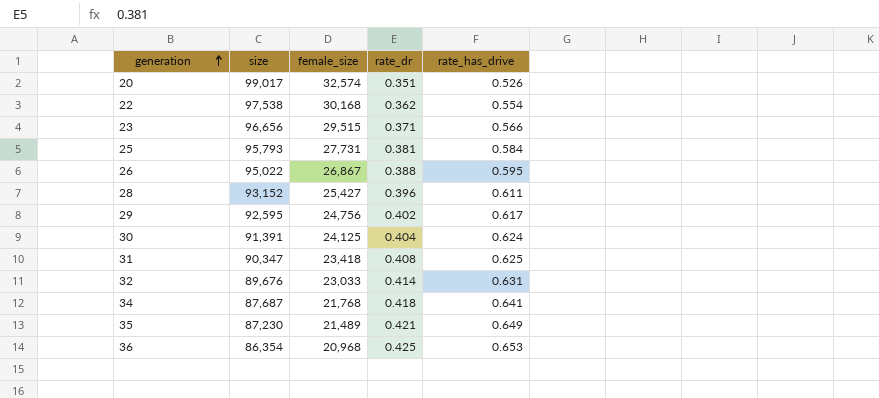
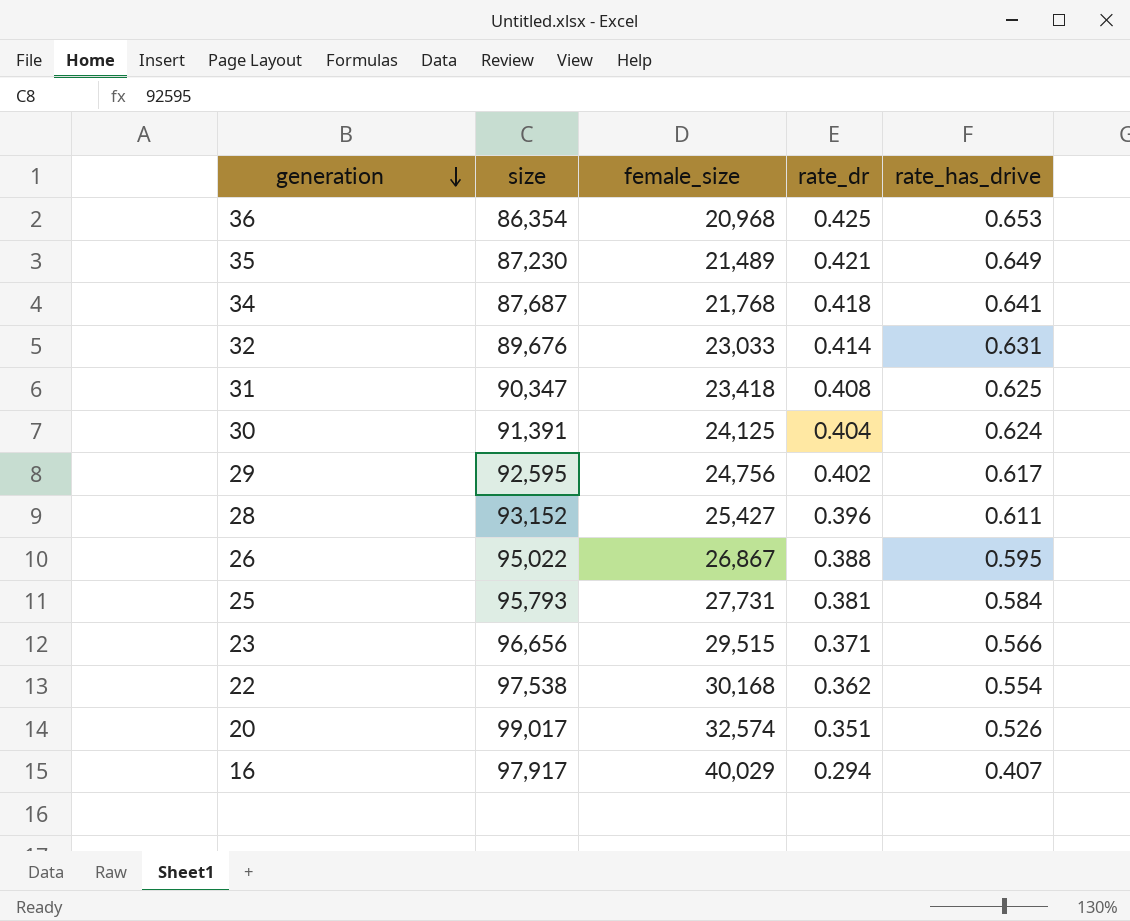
row order: generation ascending -> generation descending
row 16: none -> 97,917 | 40,029 | 0.294 | 0.407

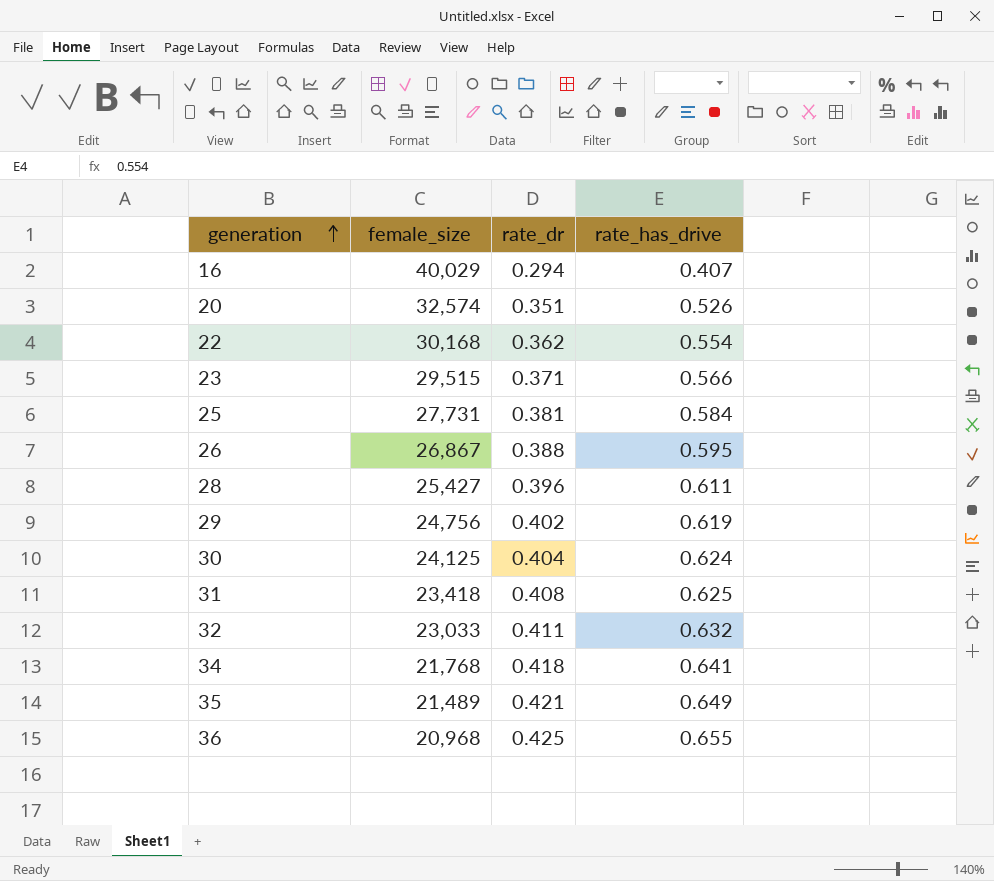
row order: generation descending -> generation ascending
column size | position: 2 -> none
29 | rate_has_drive: 0.617 -> 0.619
32 | rate_dr: 0.414 -> 0.411
32 | rate_has_drive: 0.631 -> 0.632
36 | rate_has_drive: 0.653 -> 0.655

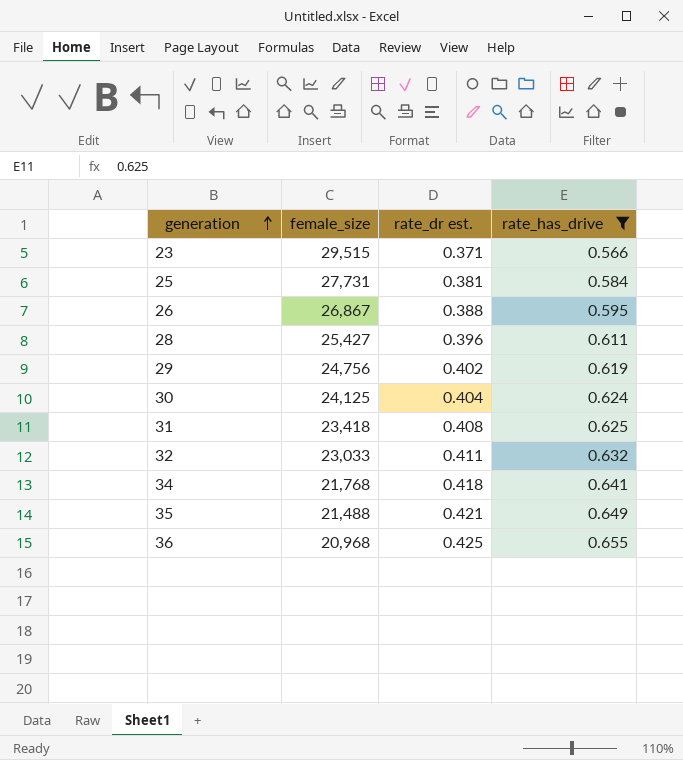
filter: none -> rate_has_drive >= 0.566
column name: rate_dr -> rate_dr est.
35 | female_size: 21,489 -> 21,488

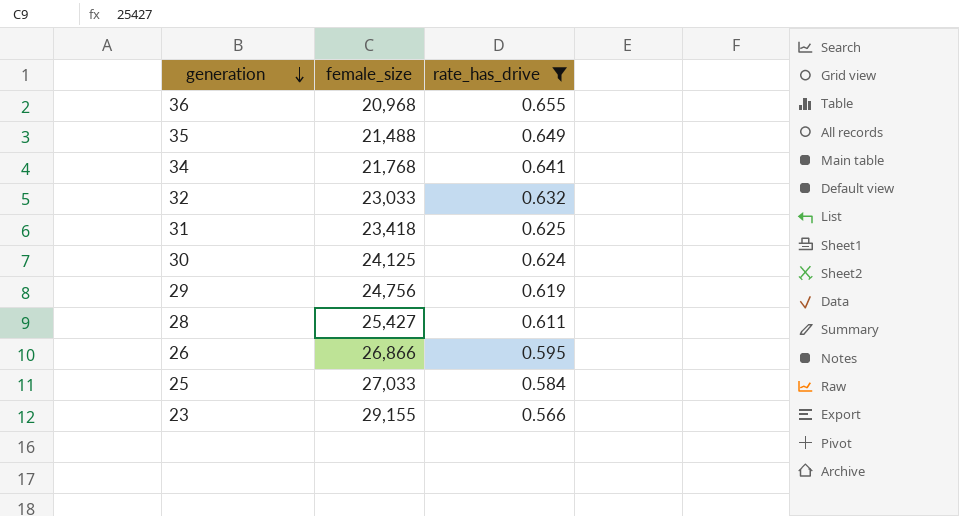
row order: generation ascending -> generation descending
column rate_dr est. | position: 3 -> none
26 | female_size: 26,867 -> 26,866
25 | female_size: 27,731 -> 27,033
23 | female_size: 29,515 -> 29,155

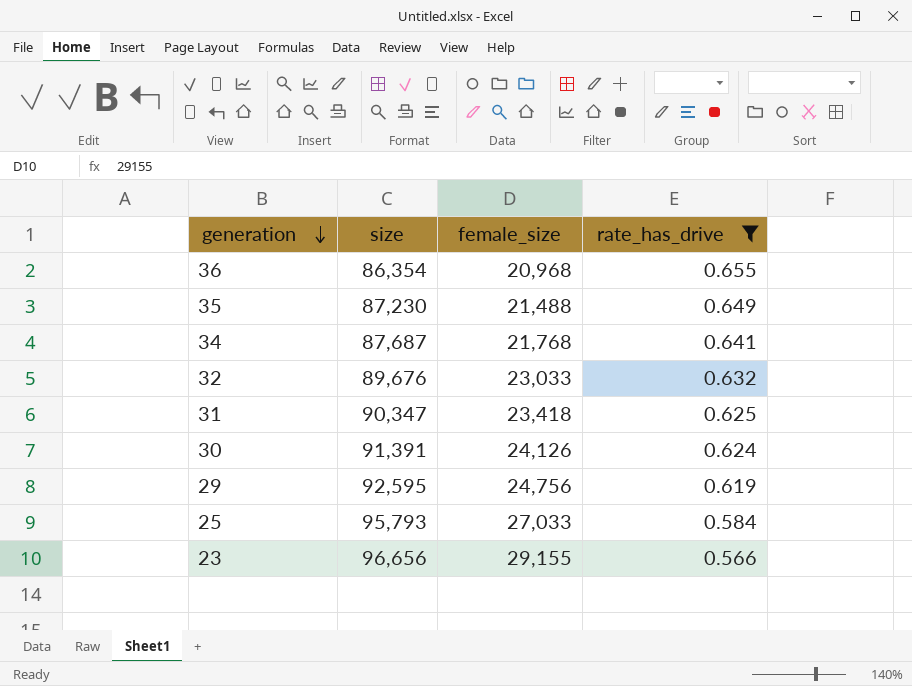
column size | position: none -> 2
row 28: 25,427 | 0.611 -> none
row 26: 26,866 | 0.595 -> none
30 | female_size: 24,125 -> 24,126

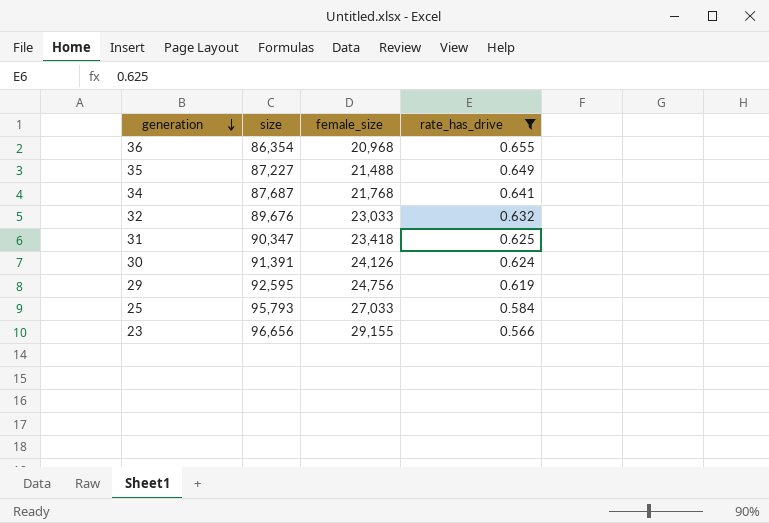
35 | size: 87,230 -> 87,227

